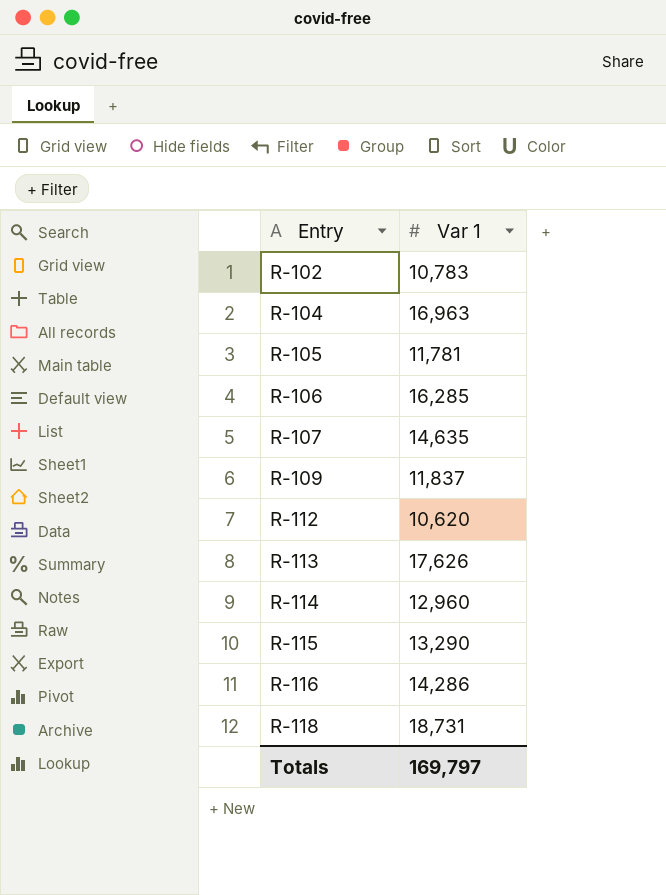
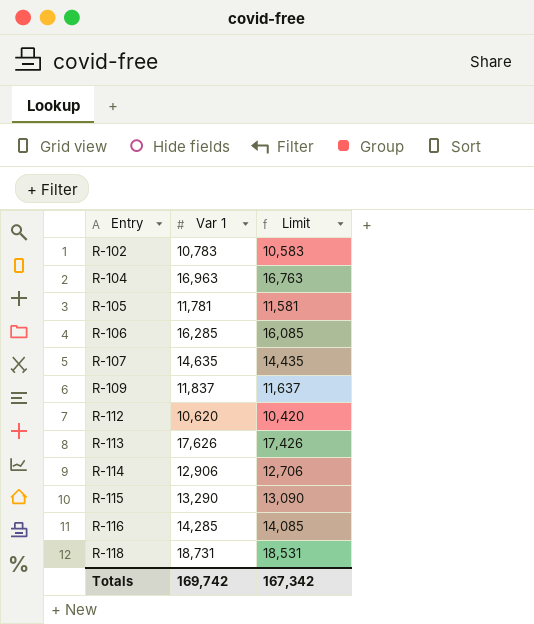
column Limit | formula: none -> [Var 1] - 200
R-114 | Var 1: 12,960 -> 12,906
R-116 | Var 1: 14,286 -> 14,285
Totals | Var 1: 169,797 -> 169,742

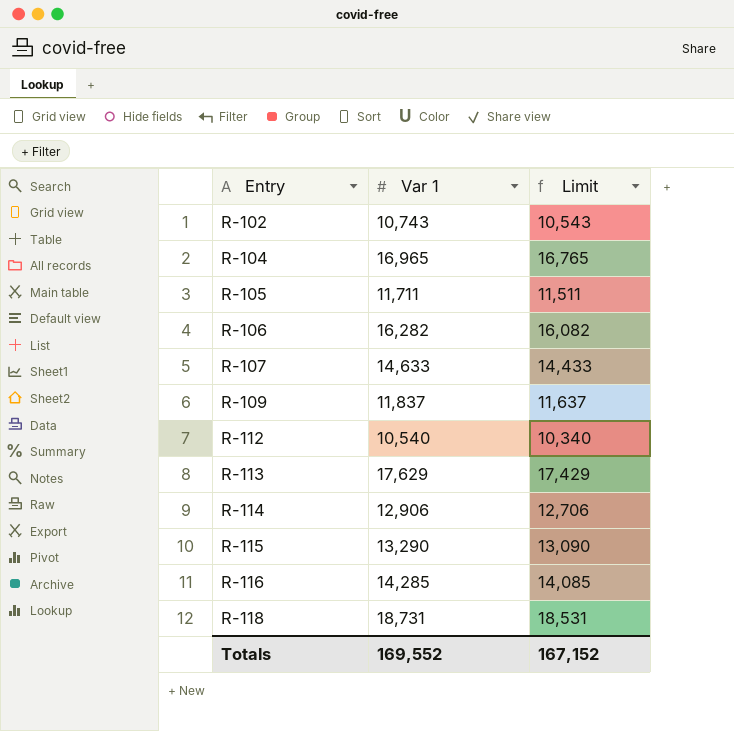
R-102 | Var 1: 10,783 -> 10,743
R-102 | Limit: 10,583 -> 10,543
R-104 | Var 1: 16,963 -> 16,965
R-104 | Limit: 16,763 -> 16,765
R-105 | Var 1: 11,781 -> 11,711
R-105 | Limit: 11,581 -> 11,511
R-106 | Var 1: 16,285 -> 16,282
R-106 | Limit: 16,085 -> 16,082
R-107 | Var 1: 14,635 -> 14,633
R-107 | Limit: 14,435 -> 14,433
R-112 | Var 1: 10,620 -> 10,540
R-112 | Limit: 10,420 -> 10,340
R-113 | Var 1: 17,626 -> 17,629
R-113 | Limit: 17,426 -> 17,429
Totals | Var 1: 169,742 -> 169,552
Totals | Limit: 167,342 -> 167,152

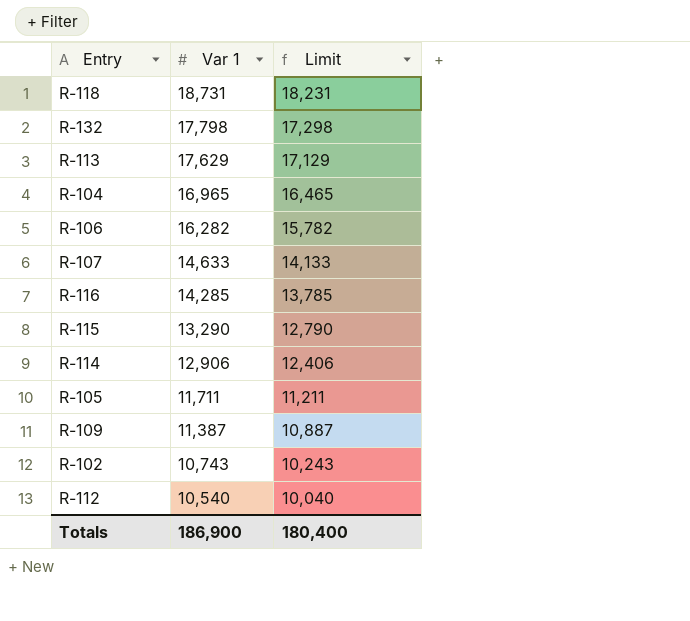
row order: Entry ascending -> Var 1 descending
column Limit | formula: [Var 1] - 200 -> [Var 1] - 500
row R-132: none -> 17,798 | 17,298
R-109 | Var 1: 11,837 -> 11,387
Totals | Var 1: 169,552 -> 186,900
Totals | Limit: 167,152 -> 180,400

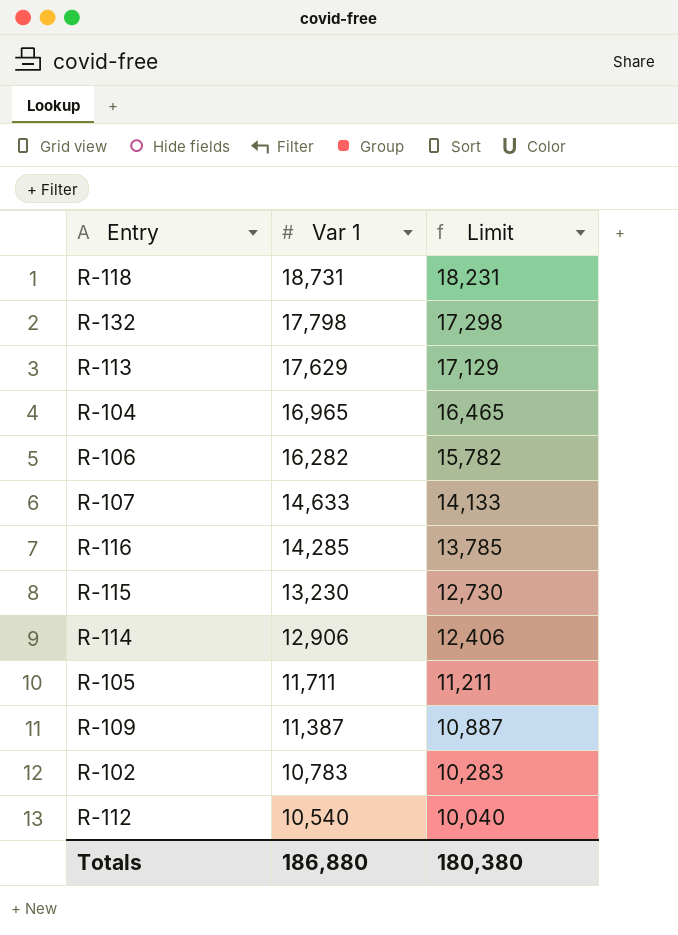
R-115 | Var 1: 13,290 -> 13,230
R-115 | Limit: 12,790 -> 12,730
R-102 | Var 1: 10,743 -> 10,783
R-102 | Limit: 10,243 -> 10,283
Totals | Var 1: 186,900 -> 186,880
Totals | Limit: 180,400 -> 180,380

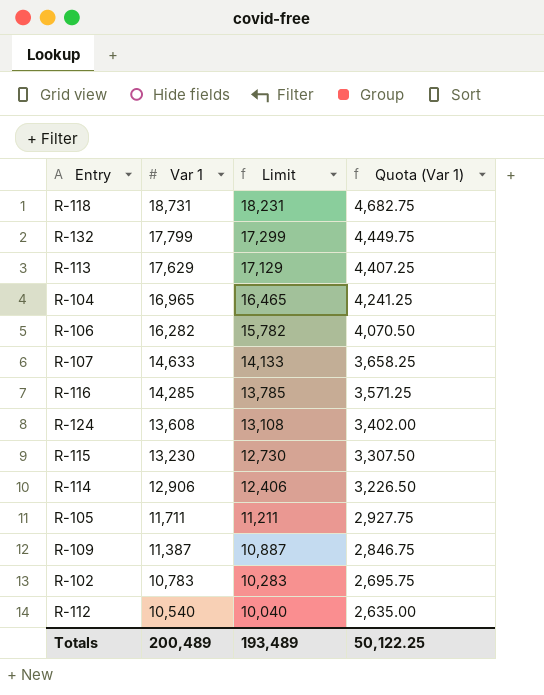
column Quota (Var 1) | formula: none -> [Var 1] * 0.25
R-132 | Var 1: 17,798 -> 17,799
R-132 | Limit: 17,298 -> 17,299
row R-124: none -> 13,608 | 13,108 | 3,402.00
Totals | Var 1: 186,880 -> 200,489
Totals | Limit: 180,380 -> 193,489

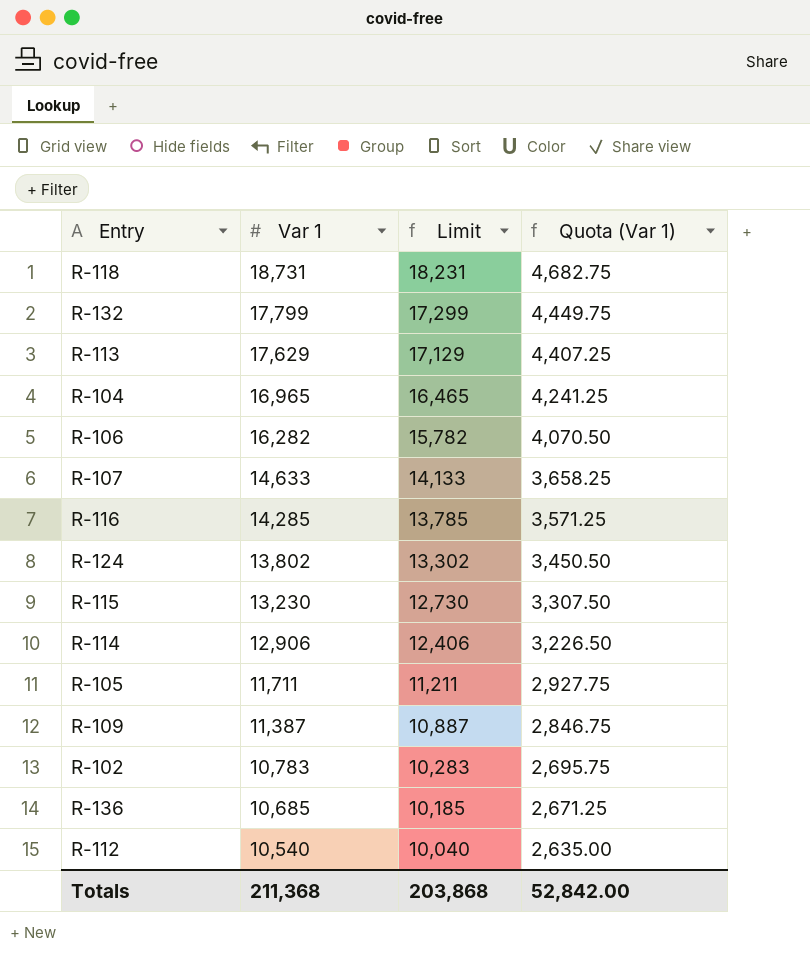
R-124 | Var 1: 13,608 -> 13,802
R-124 | Limit: 13,108 -> 13,302
R-124 | Quota (Var 1): 3,402.00 -> 3,450.50
row R-136: none -> 10,685 | 10,185 | 2,671.25
Totals | Var 1: 200,489 -> 211,368
Totals | Limit: 193,489 -> 203,868
Totals | Quota (Var 1): 50,122.25 -> 52,842.00

